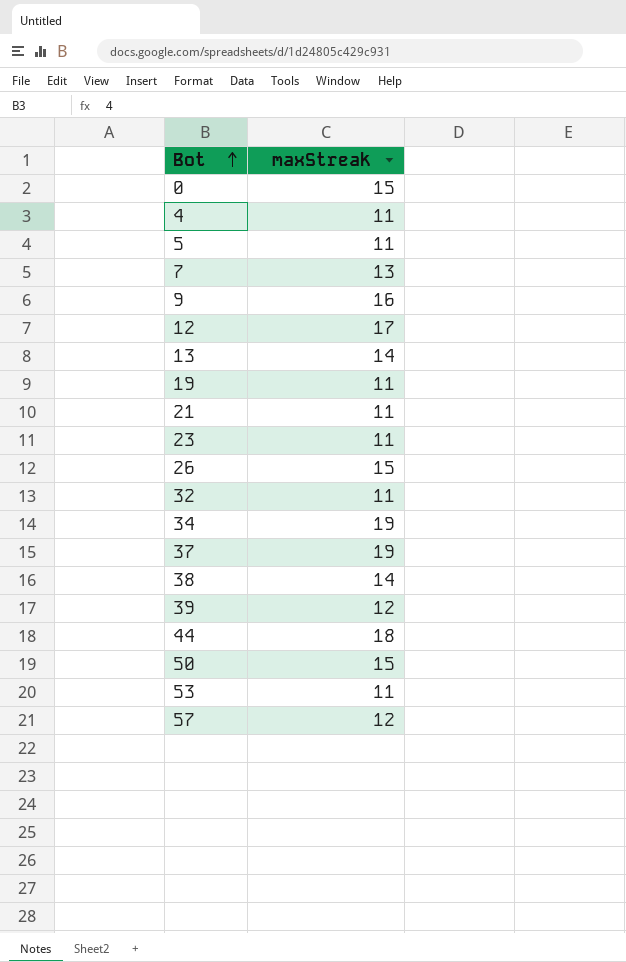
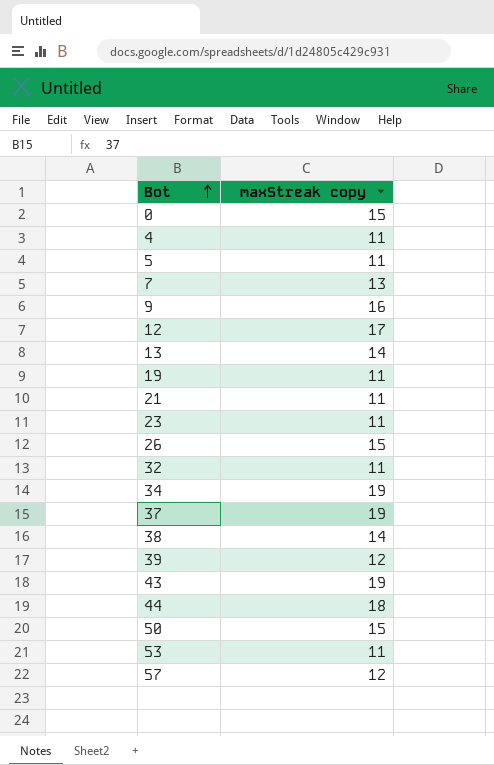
column name: maxStreak -> maxStreak copy
row 43: none -> 19

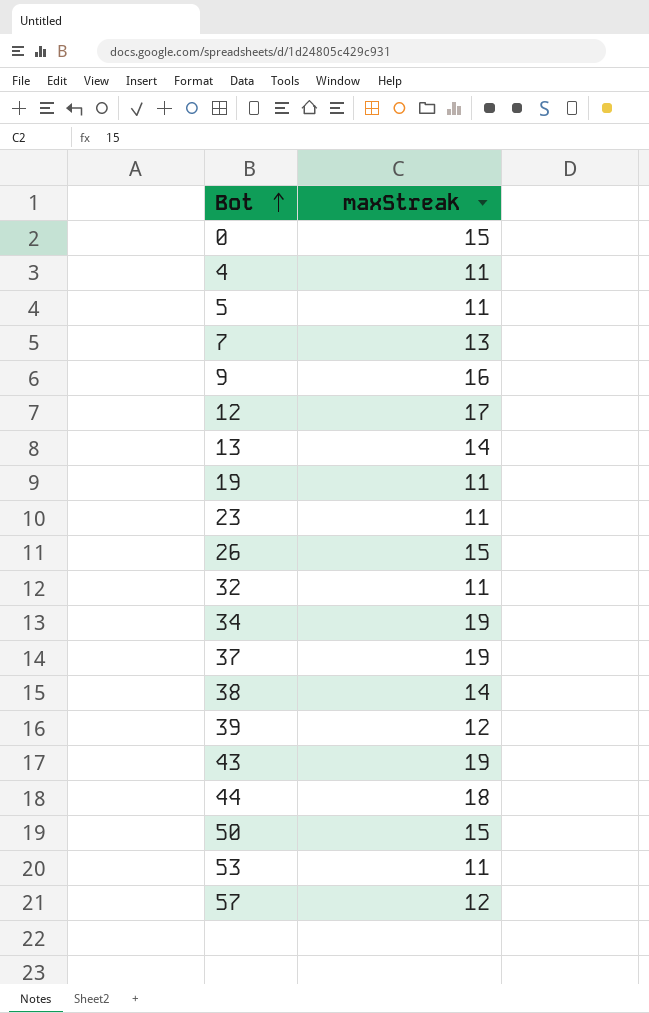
column name: maxStreak copy -> maxStreak
row 21: 11 -> none

